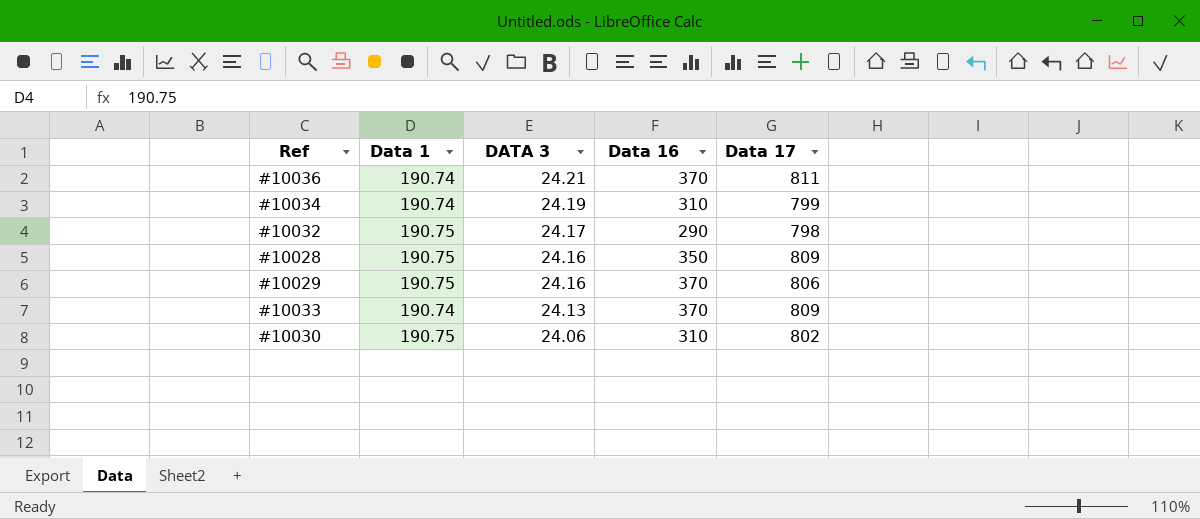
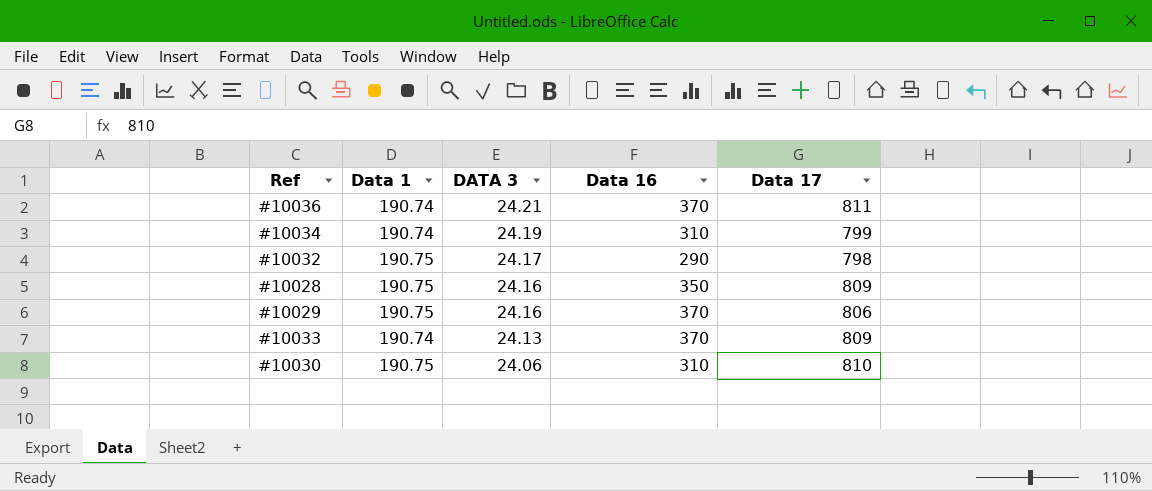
#10030 | Data 17: 802 -> 810

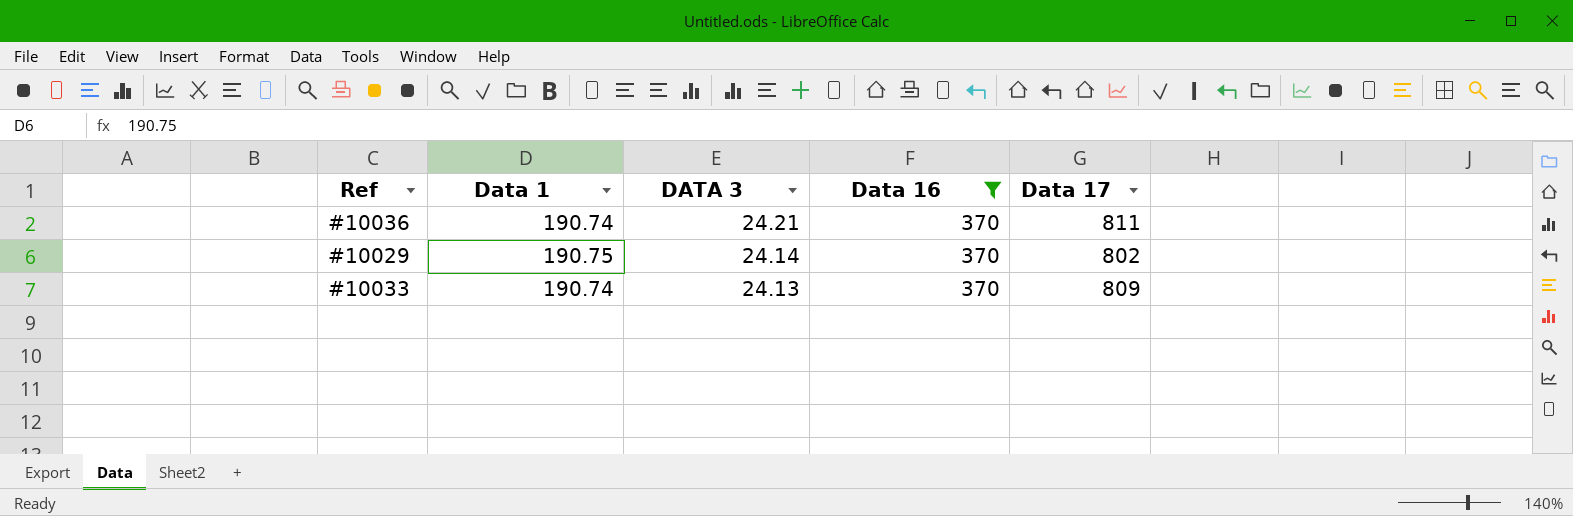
filter: none -> Data 16 = 370
#10029 | DATA 3: 24.16 -> 24.14
#10029 | Data 17: 806 -> 802

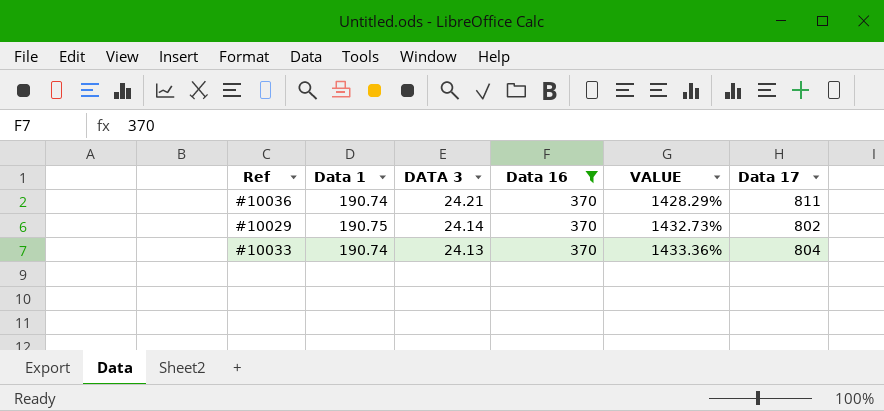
column VALUE | formula: none -> ([Data 16] - [DATA 3]) / [DATA 3]
#10033 | Data 17: 809 -> 804

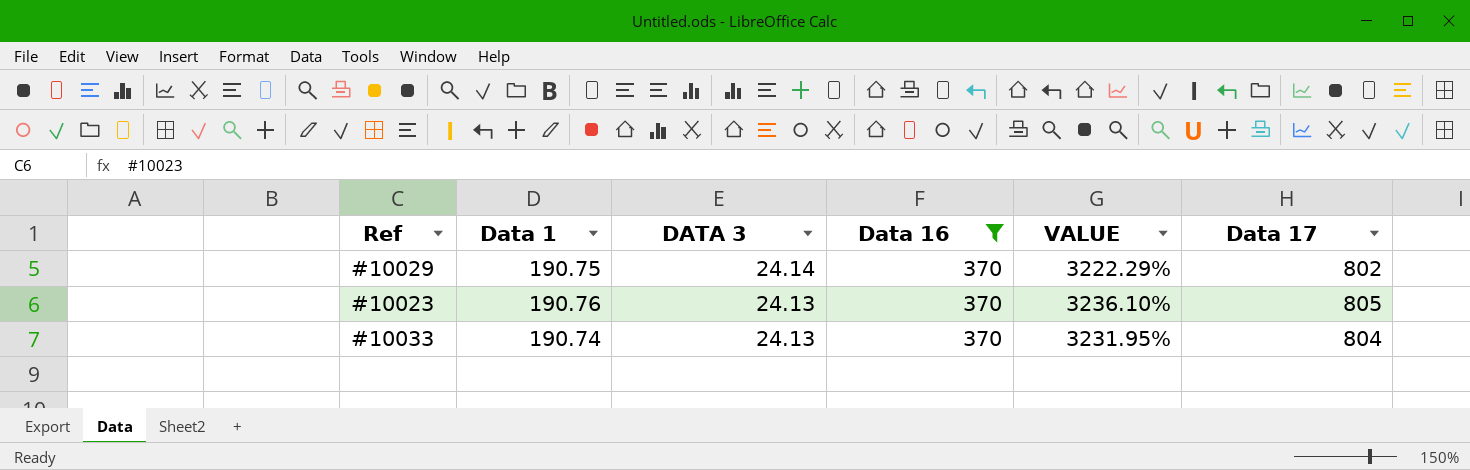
column VALUE | formula: ([Data 16] - [DATA 3]) / [DATA 3] -> ([Data 17] - [DATA 3]) / [DATA 3]
row #10036: 190.74 | 24.21 | 370 | 1428.29% | 811 -> none
row #10023: none -> 190.76 | 24.13 | 370 | 3236.10% | 805

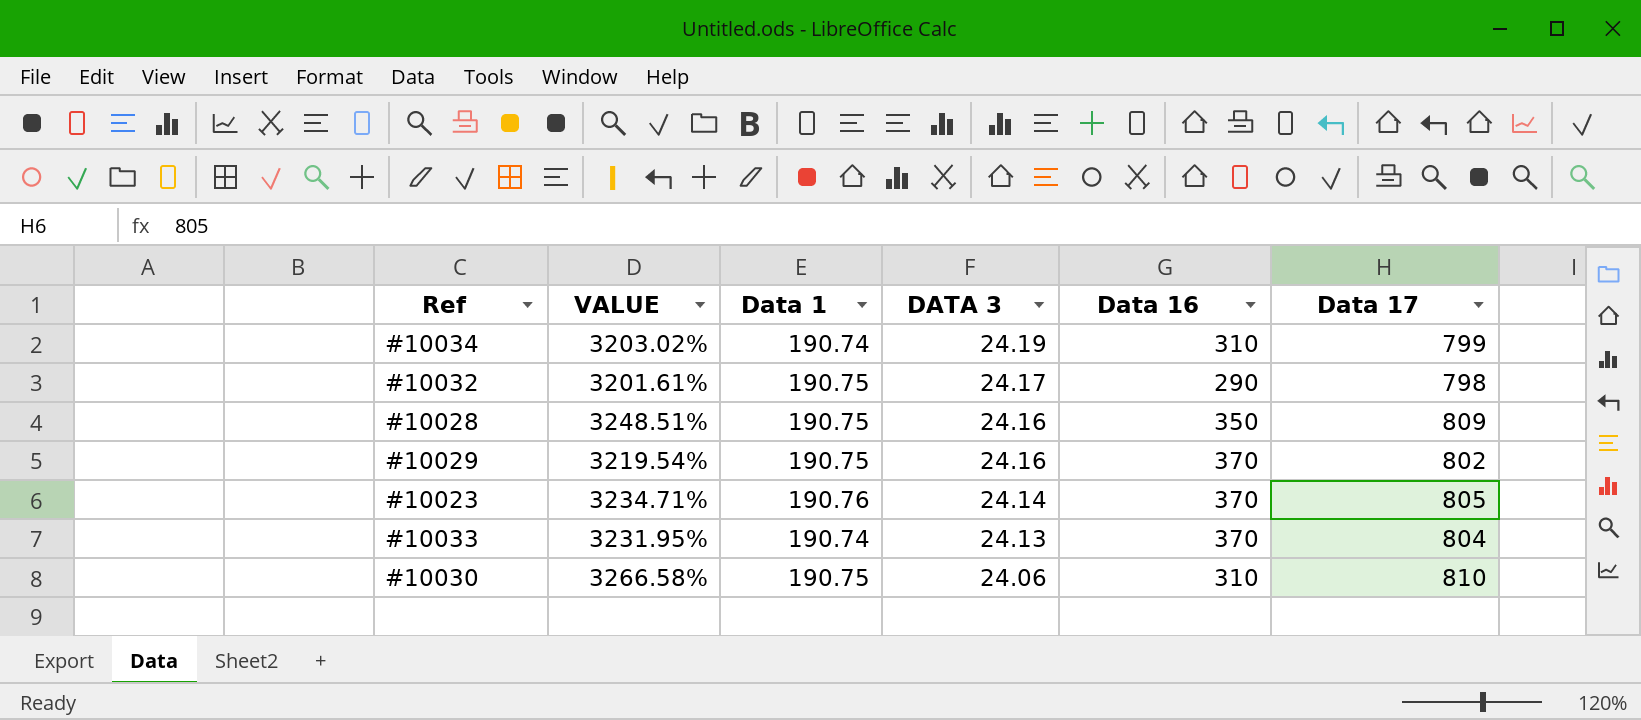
filter: Data 16 = 370 -> none
column VALUE | position: 5 -> 2
#10029 | VALUE: 3222.29% -> 3219.54%
#10029 | DATA 3: 24.14 -> 24.16
#10023 | VALUE: 3236.10% -> 3234.71%
#10023 | DATA 3: 24.13 -> 24.14

